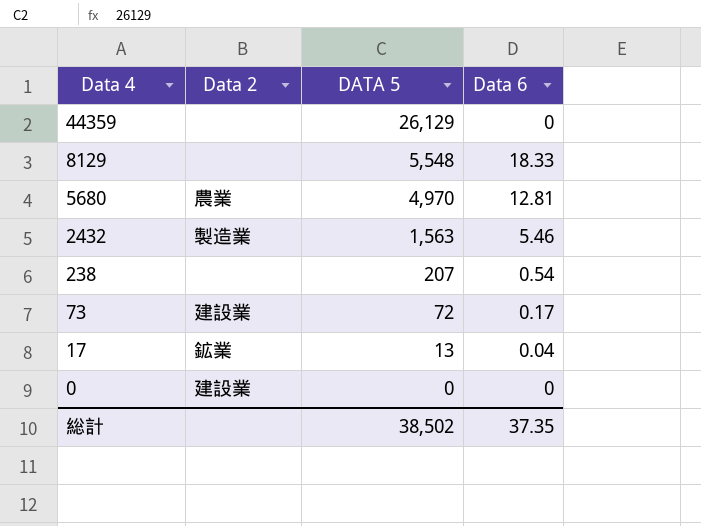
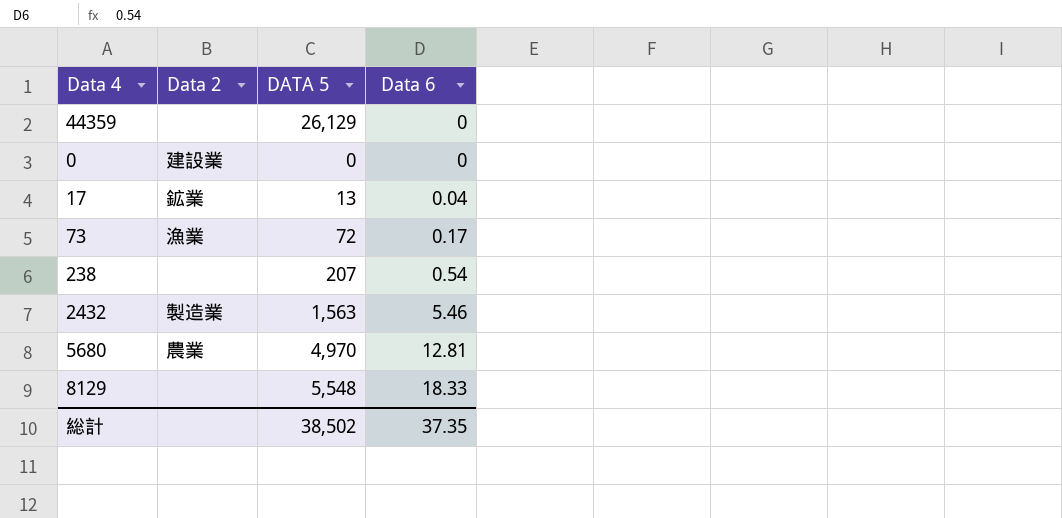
row order: Data 4 descending -> Data 6 ascending
73 | Data 2: 建設業 -> 漁業

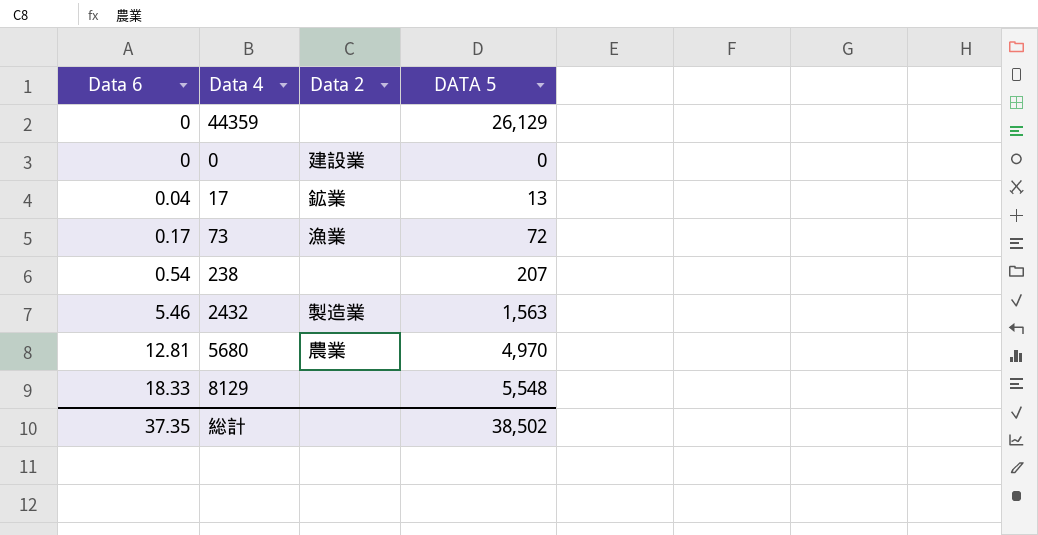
column Data 6 | position: 4 -> 1

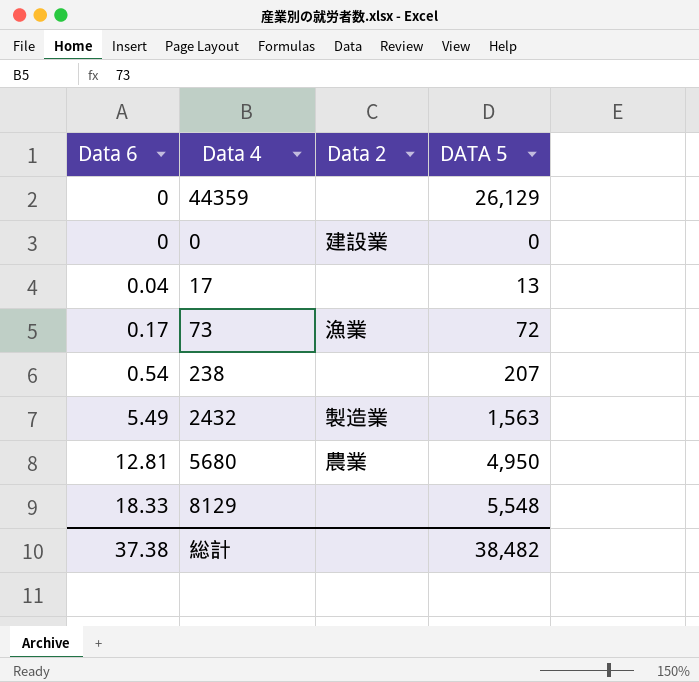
17 | Data 2: 鉱業 -> none
2432 | Data 6: 5.46 -> 5.49
5680 | DATA 5: 4,970 -> 4,950
総計 | Data 6: 37.35 -> 37.38
総計 | DATA 5: 38,502 -> 38,482

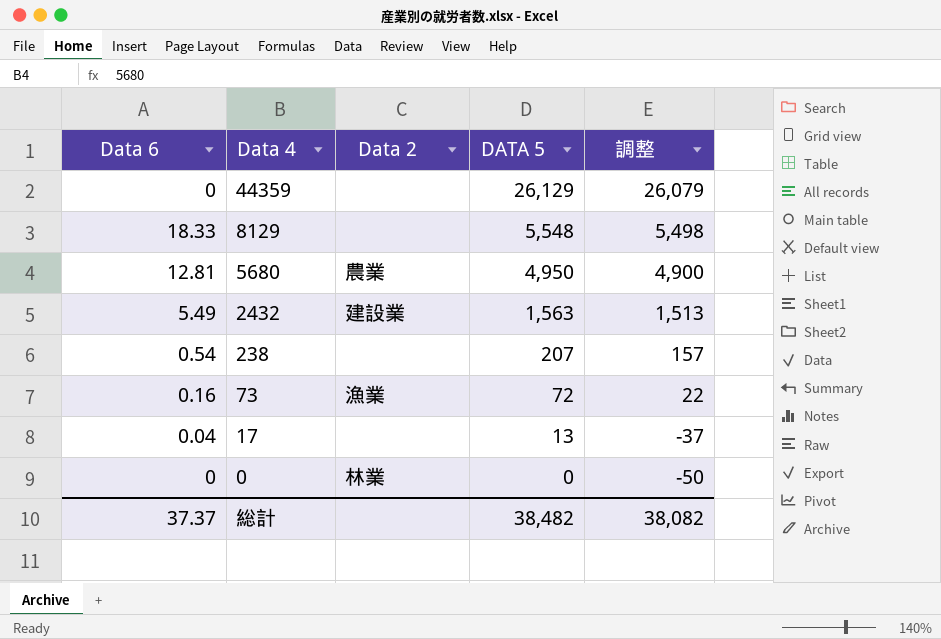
row order: Data 6 ascending -> Data 4 descending
column 調整 | formula: none -> [DATA 5] - 50
2432 | Data 2: 製造業 -> 建設業
73 | Data 6: 0.17 -> 0.16
0 | Data 2: 建設業 -> 林業
総計 | Data 6: 37.38 -> 37.37

